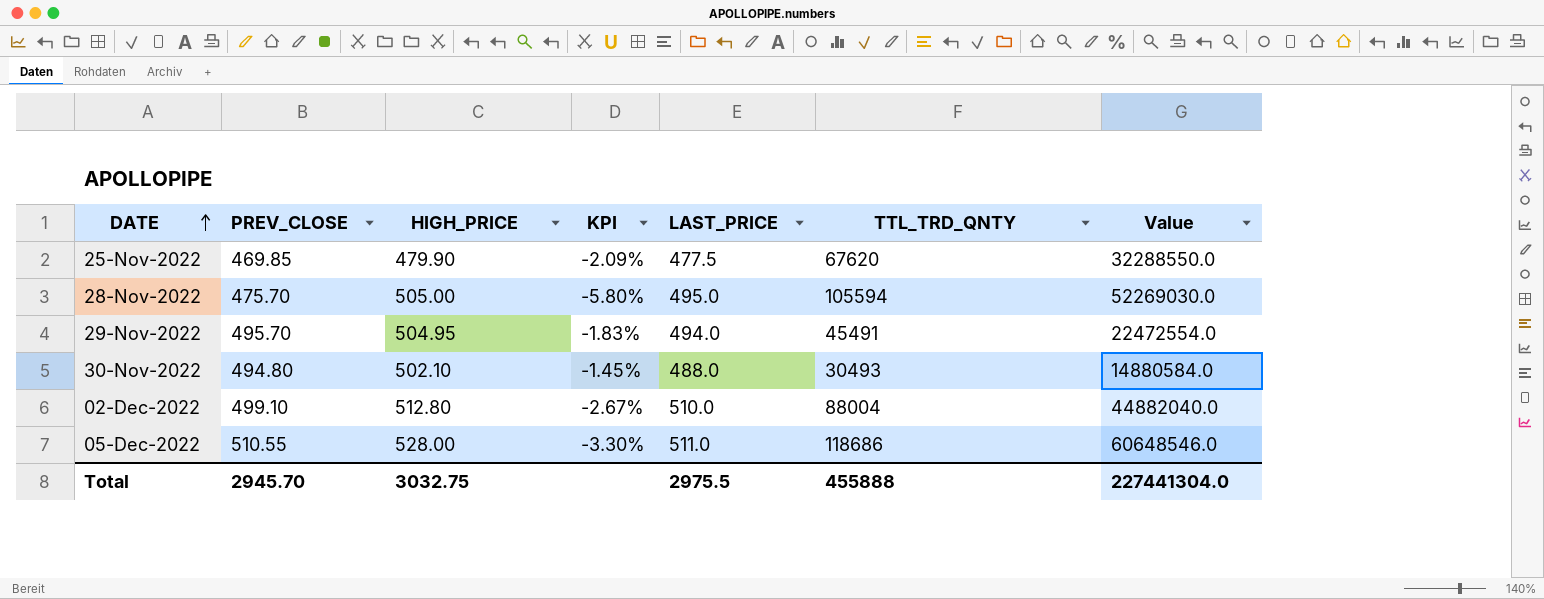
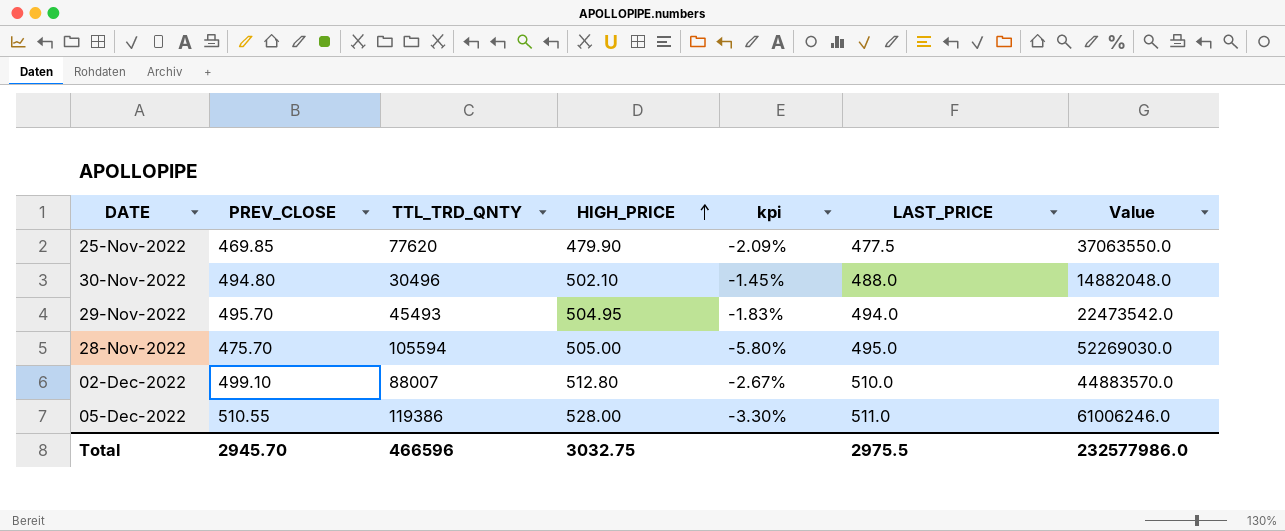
row order: DATE ascending -> HIGH_PRICE ascending
column TTL_TRD_QNTY | position: 6 -> 3
column name: KPI -> kpi
25-Nov-2022 | TTL_TRD_QNTY: 67620 -> 77620
25-Nov-2022 | Value: 32288550.0 -> 37063550.0
30-Nov-2022 | TTL_TRD_QNTY: 30493 -> 30496
30-Nov-2022 | Value: 14880584.0 -> 14882048.0
29-Nov-2022 | TTL_TRD_QNTY: 45491 -> 45493
29-Nov-2022 | Value: 22472554.0 -> 22473542.0
02-Dec-2022 | TTL_TRD_QNTY: 88004 -> 88007
02-Dec-2022 | Value: 44882040.0 -> 44883570.0
05-Dec-2022 | TTL_TRD_QNTY: 118686 -> 119386
05-Dec-2022 | Value: 60648546.0 -> 61006246.0
Total | TTL_TRD_QNTY: 455888 -> 466596
Total | Value: 227441304.0 -> 232577986.0

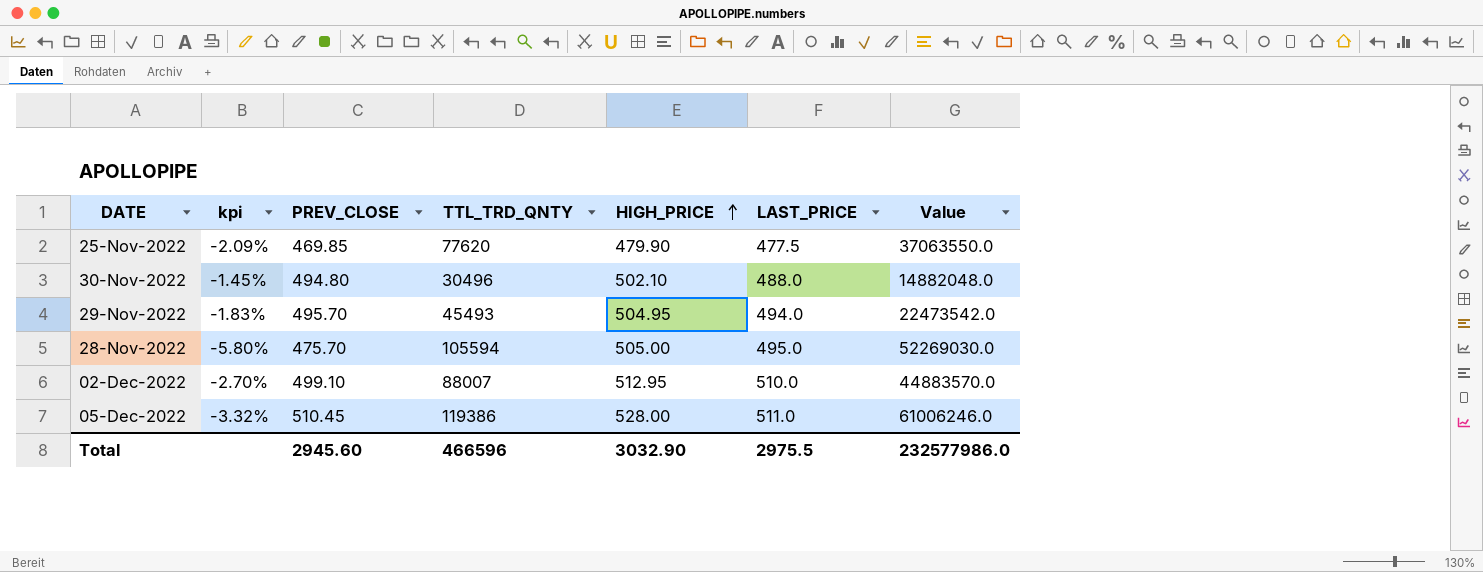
column kpi | position: 5 -> 2
02-Dec-2022 | kpi: -2.67% -> -2.70%
02-Dec-2022 | HIGH_PRICE: 512.80 -> 512.95
05-Dec-2022 | kpi: -3.30% -> -3.32%
05-Dec-2022 | PREV_CLOSE: 510.55 -> 510.45
Total | PREV_CLOSE: 2945.70 -> 2945.60
Total | HIGH_PRICE: 3032.75 -> 3032.90

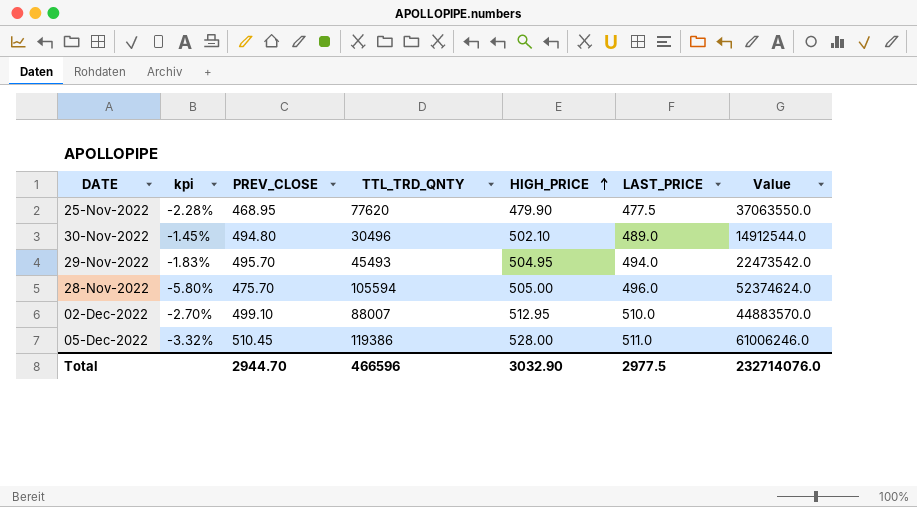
25-Nov-2022 | kpi: -2.09% -> -2.28%
25-Nov-2022 | PREV_CLOSE: 469.85 -> 468.95
30-Nov-2022 | LAST_PRICE: 488.0 -> 489.0
30-Nov-2022 | Value: 14882048.0 -> 14912544.0
28-Nov-2022 | LAST_PRICE: 495.0 -> 496.0
28-Nov-2022 | Value: 52269030.0 -> 52374624.0
Total | PREV_CLOSE: 2945.60 -> 2944.70
Total | LAST_PRICE: 2975.5 -> 2977.5
Total | Value: 232577986.0 -> 232714076.0

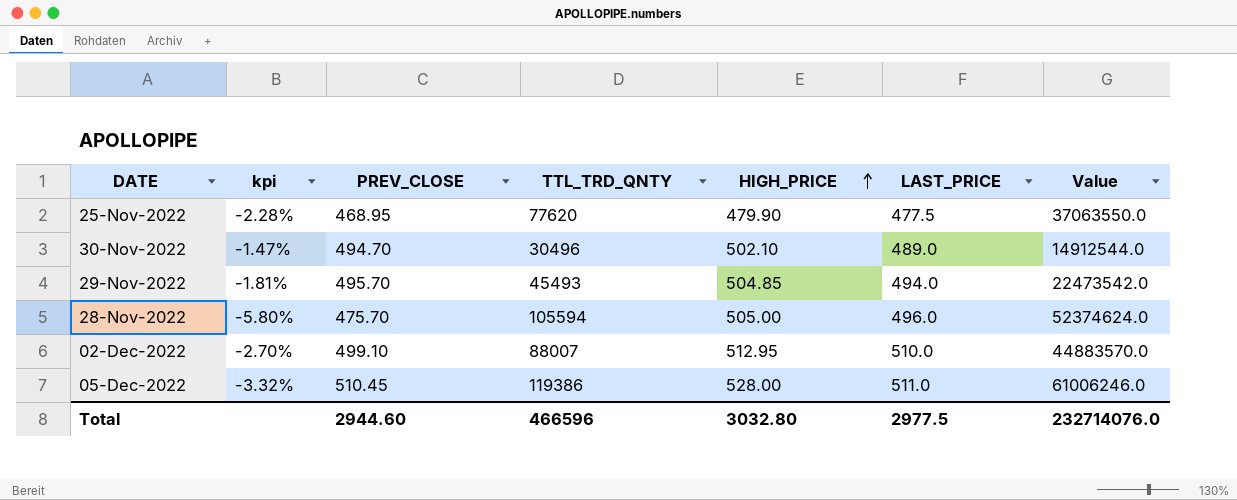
30-Nov-2022 | kpi: -1.45% -> -1.47%
30-Nov-2022 | PREV_CLOSE: 494.80 -> 494.70
29-Nov-2022 | kpi: -1.83% -> -1.81%
29-Nov-2022 | HIGH_PRICE: 504.95 -> 504.85
Total | PREV_CLOSE: 2944.70 -> 2944.60
Total | HIGH_PRICE: 3032.90 -> 3032.80

